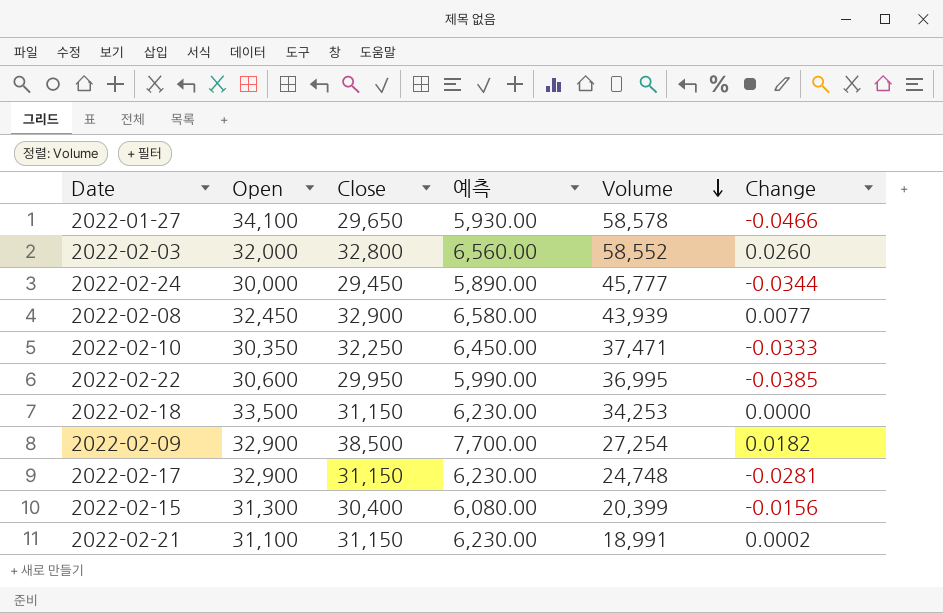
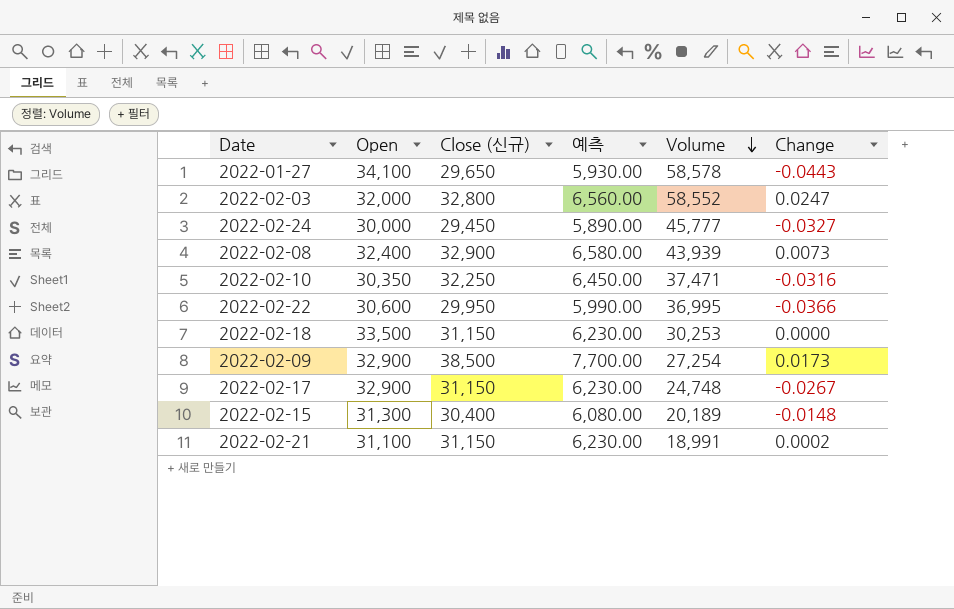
column name: Close -> Close (신규)
2022-01-27 | Change: -0.0466 -> -0.0443
2022-02-03 | Change: 0.0260 -> 0.0247
2022-02-24 | Change: -0.0344 -> -0.0327
2022-02-08 | Open: 32,450 -> 32,400
2022-02-08 | Change: 0.0077 -> 0.0073
2022-02-10 | Change: -0.0333 -> -0.0316
2022-02-22 | Change: -0.0385 -> -0.0366
2022-02-18 | Volume: 34,253 -> 30,253
2022-02-09 | Change: 0.0182 -> 0.0173
2022-02-17 | Change: -0.0281 -> -0.0267
2022-02-15 | Volume: 20,399 -> 20,189
2022-02-15 | Change: -0.0156 -> -0.0148

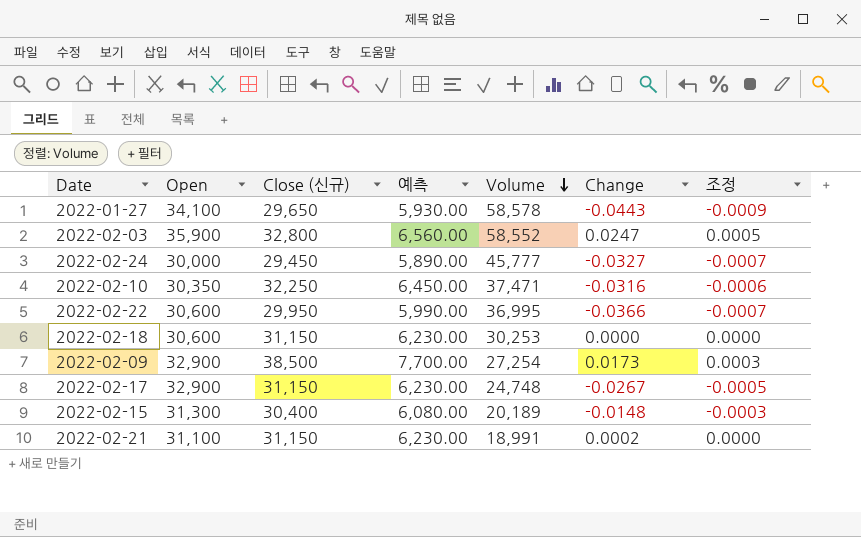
column 조정 | formula: none -> [Change] * 0.02
row 2022-02-08: 32,400 | 32,900 | 6,580.00 | 43,939 | 0.0073 -> none
2022-02-03 | Open: 32,000 -> 35,900
2022-02-18 | Open: 33,500 -> 30,600

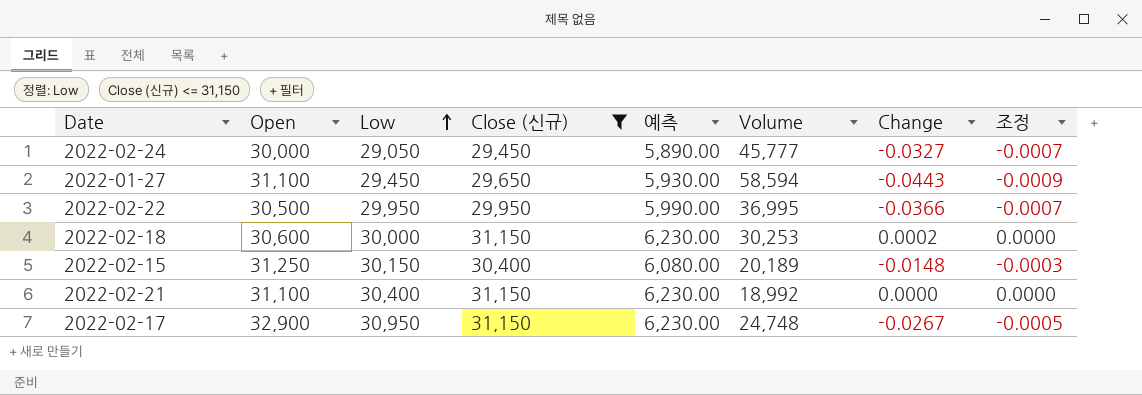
filter: none -> Close (신규) <= 31,150
row order: Volume descending -> Low ascending
column Low | position: none -> 3
2022-01-27 | Open: 34,100 -> 31,100
2022-01-27 | Volume: 58,578 -> 58,594
2022-02-22 | Open: 30,600 -> 30,500
2022-02-18 | Change: 0.0000 -> 0.0002
2022-02-15 | Open: 31,300 -> 31,250
2022-02-21 | Volume: 18,991 -> 18,992
2022-02-21 | Change: 0.0002 -> 0.0000

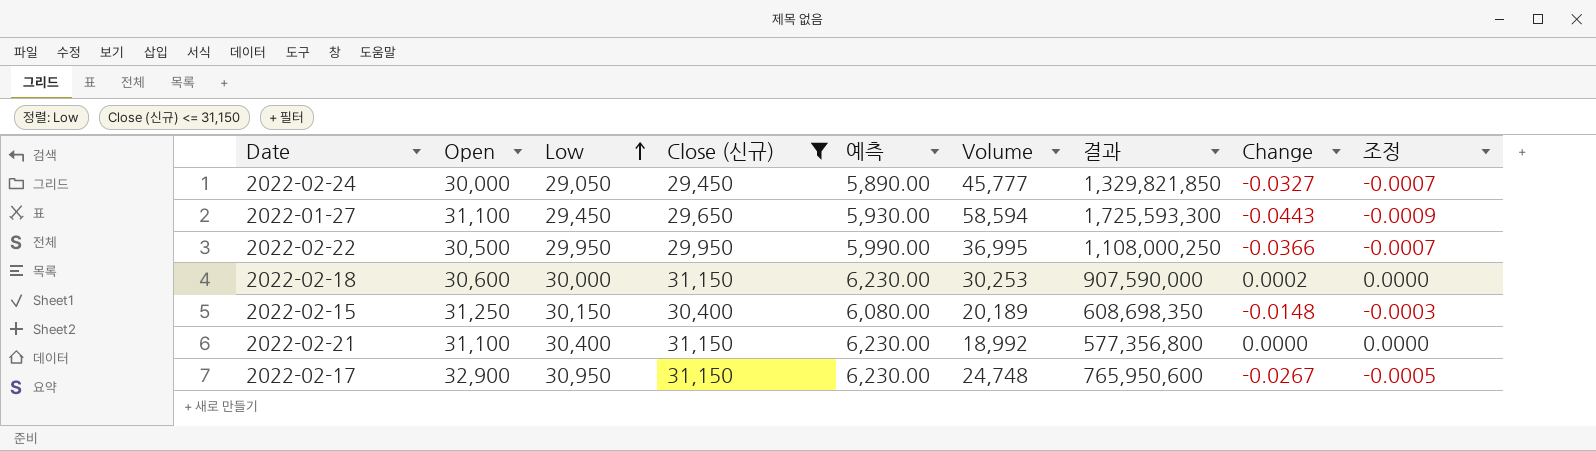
column 결과 | formula: none -> [Low] * [Volume]

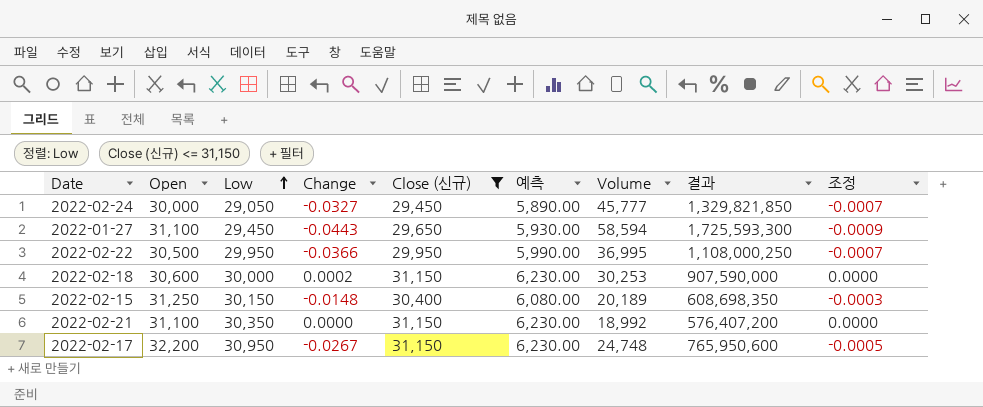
column Change | position: 8 -> 4
2022-02-21 | Low: 30,400 -> 30,350
2022-02-21 | 결과: 577,356,800 -> 576,407,200
2022-02-17 | Open: 32,900 -> 32,200

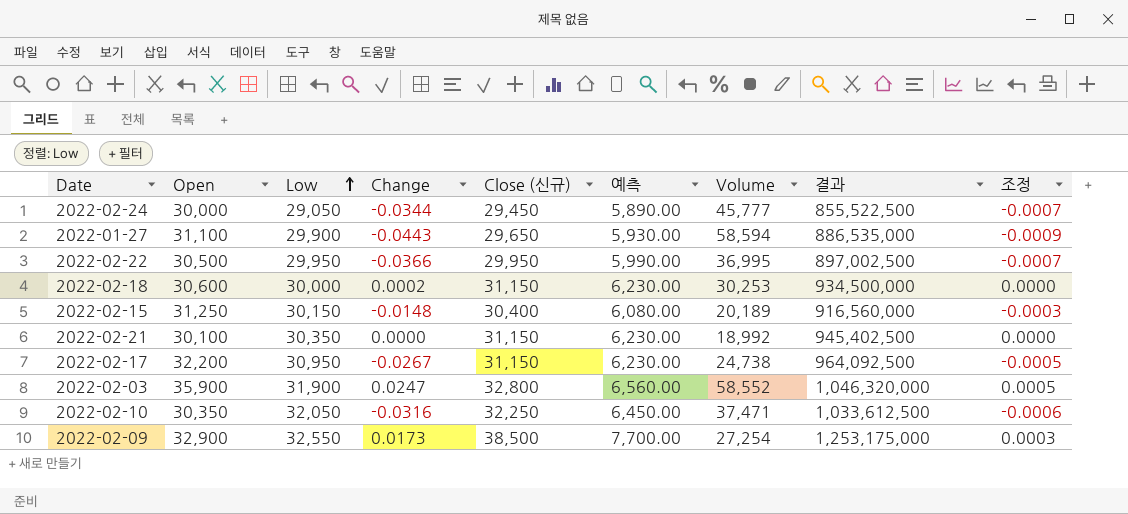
filter: Close (신규) <= 31,150 -> none
column 결과 | formula: [Low] * [Volume] -> [Low] * [Close (신규)]
2022-02-24 | Change: -0.0327 -> -0.0344
2022-01-27 | Low: 29,450 -> 29,900
2022-02-21 | Open: 31,100 -> 30,100
2022-02-17 | Volume: 24,748 -> 24,738

